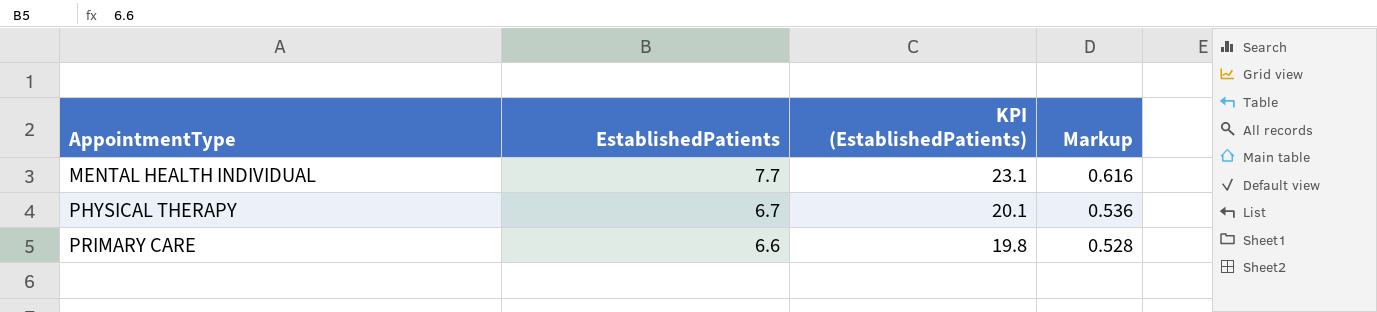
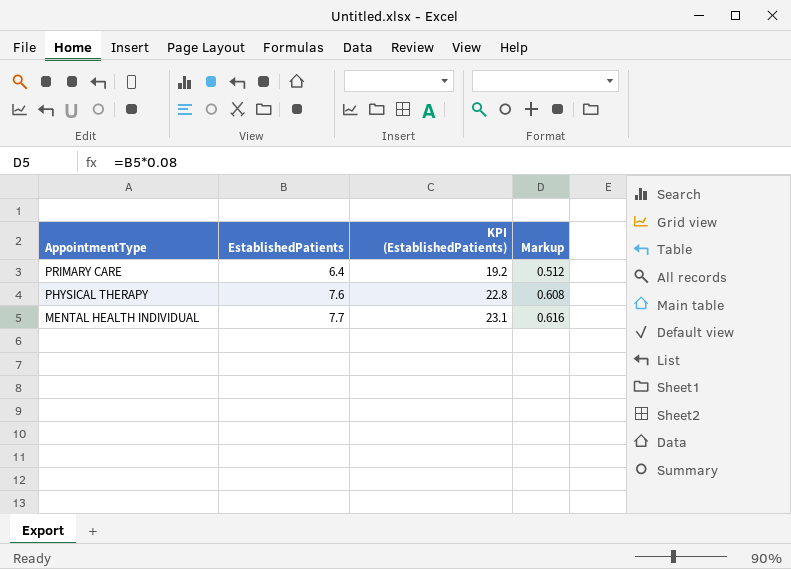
row order: AppointmentType ascending -> AppointmentType descending
PRIMARY CARE | EstablishedPatients: 6.6 -> 6.4
PRIMARY CARE | KPI (EstablishedPatients): 19.8 -> 19.2
PRIMARY CARE | Markup: 0.528 -> 0.512
PHYSICAL THERAPY | EstablishedPatients: 6.7 -> 7.6
PHYSICAL THERAPY | KPI (EstablishedPatients): 20.1 -> 22.8
PHYSICAL THERAPY | Markup: 0.536 -> 0.608

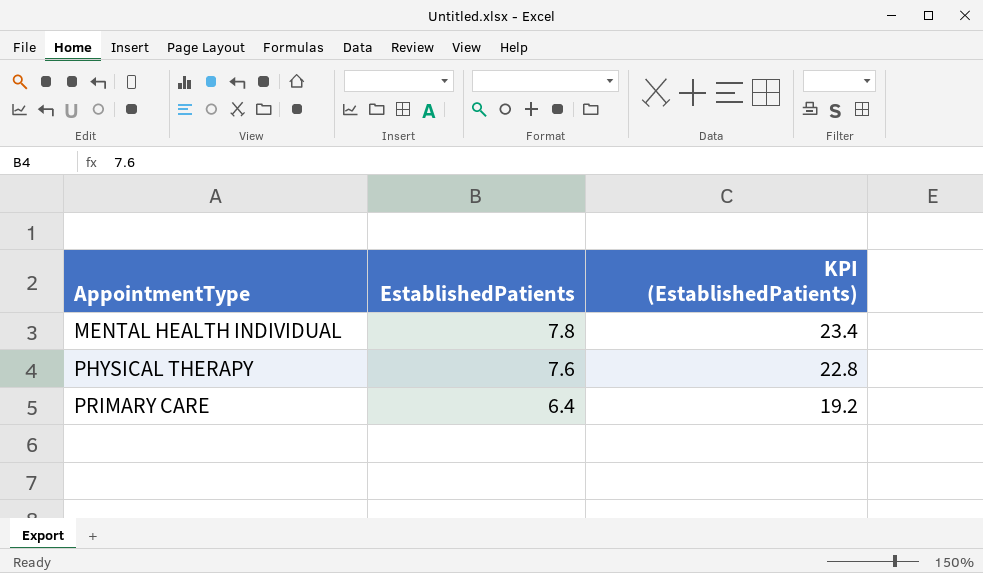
row order: AppointmentType descending -> AppointmentType ascending
column Markup | formula: [EstablishedPatients] * 0.08 -> none
MENTAL HEALTH INDIVIDUAL | EstablishedPatients: 7.7 -> 7.8
MENTAL HEALTH INDIVIDUAL | KPI (EstablishedPatients): 23.1 -> 23.4

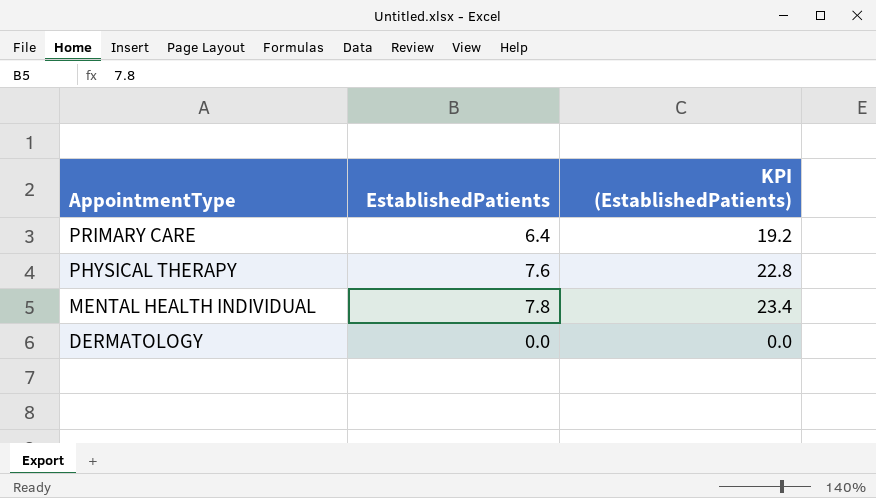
row order: AppointmentType ascending -> AppointmentType descending
row DERMATOLOGY: none -> 0.0 | 0.0

